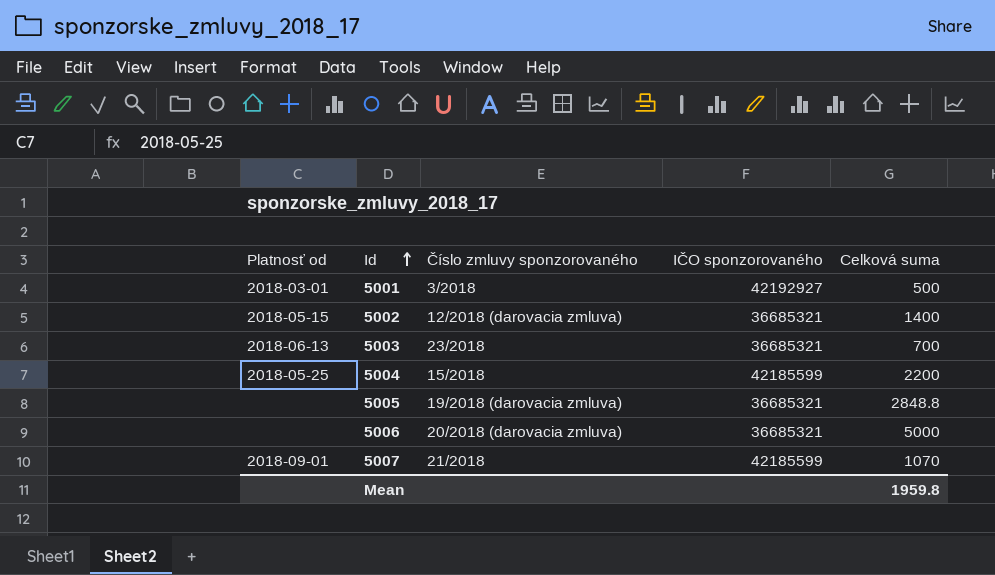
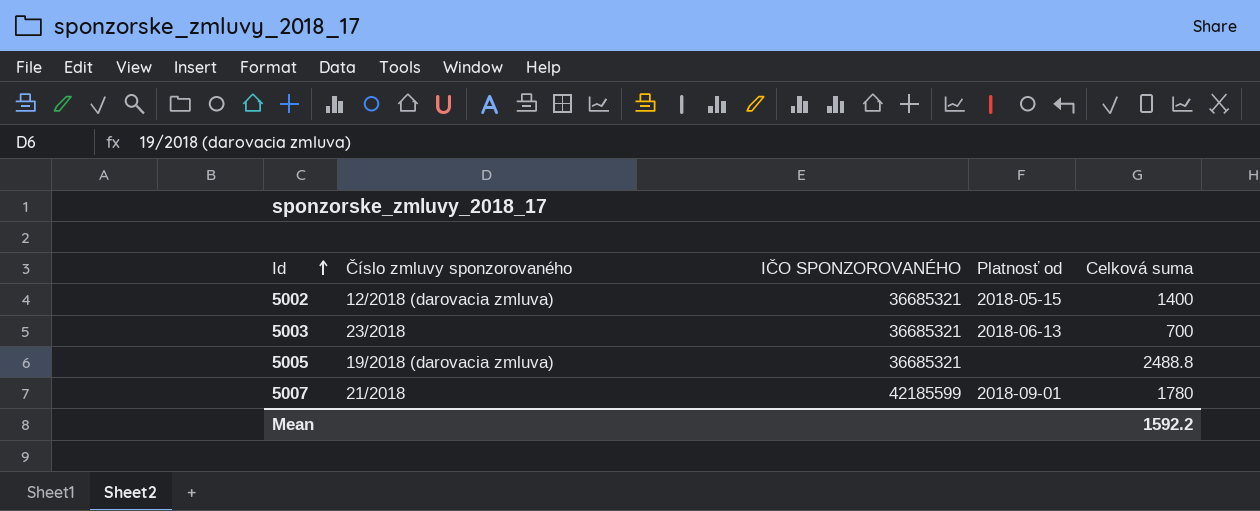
column name: IČO sponzorovaného -> IČO SPONZOROVANÉHO
column Platnosť od | position: 1 -> 4
row 5001: 2018-03-01 | 3/2018 | 42192927 | 500 -> none
row 5004: 2018-05-25 | 15/2018 | 42185599 | 2200 -> none
row 5006: none | 20/2018 (darovacia zmluva) | 36685321 | 5000 -> none
5005 | Celková suma: 2848.8 -> 2488.8
5007 | Celková suma: 1070 -> 1780
Mean | Celková suma: 1959.8 -> 1592.2

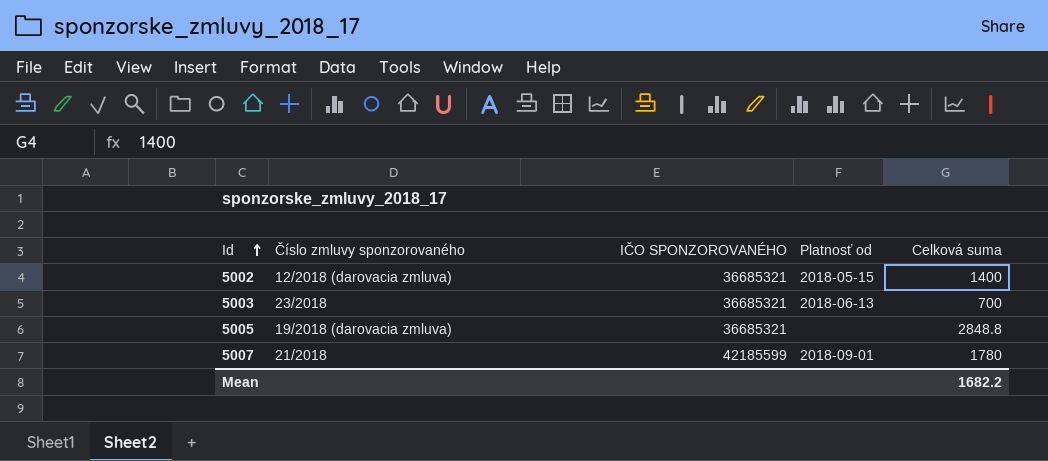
5005 | Celková suma: 2488.8 -> 2848.8
Mean | Celková suma: 1592.2 -> 1682.2

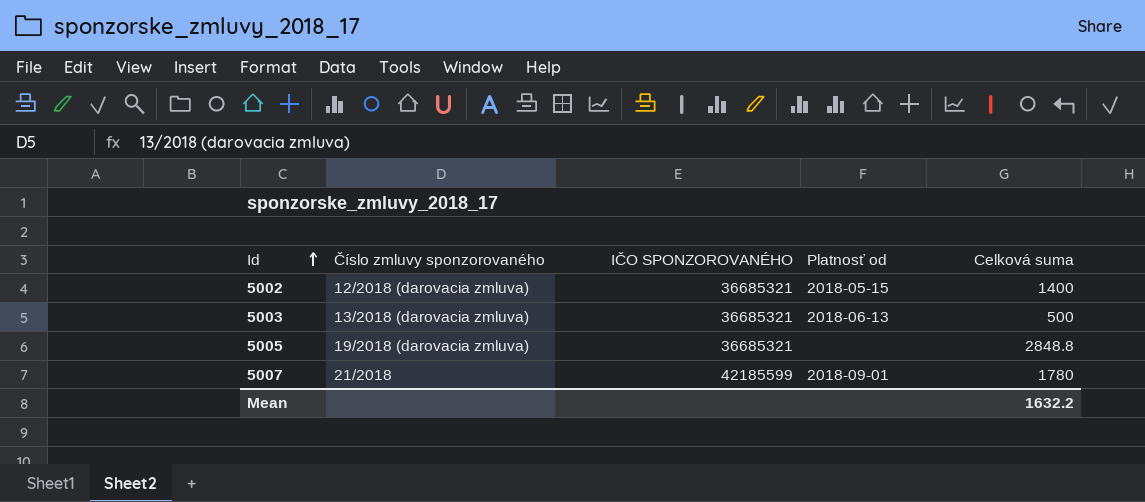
5003 | Číslo zmluvy sponzorovaného: 23/2018 -> 13/2018 (darovacia zmluva)
5003 | Celková suma: 700 -> 500
Mean | Celková suma: 1682.2 -> 1632.2

